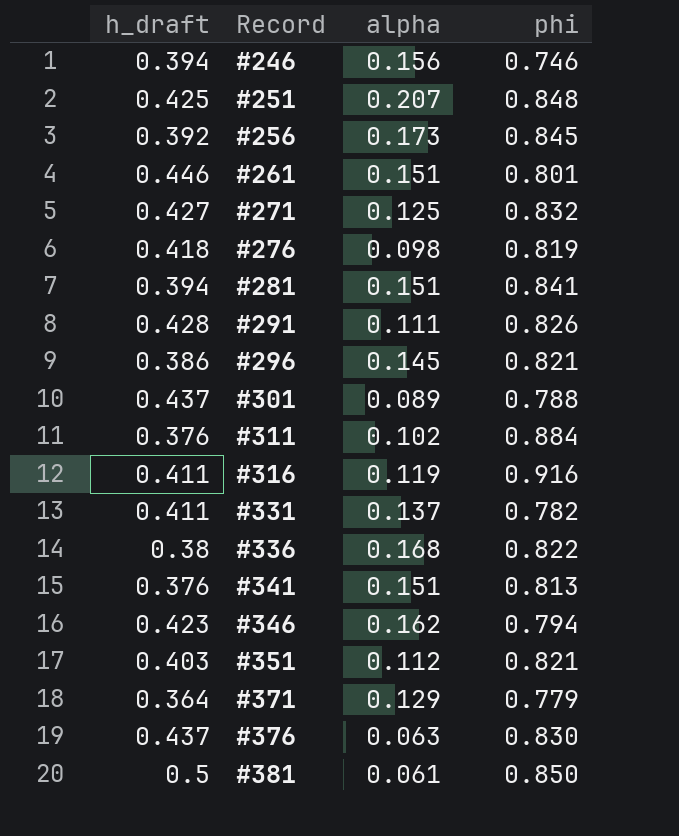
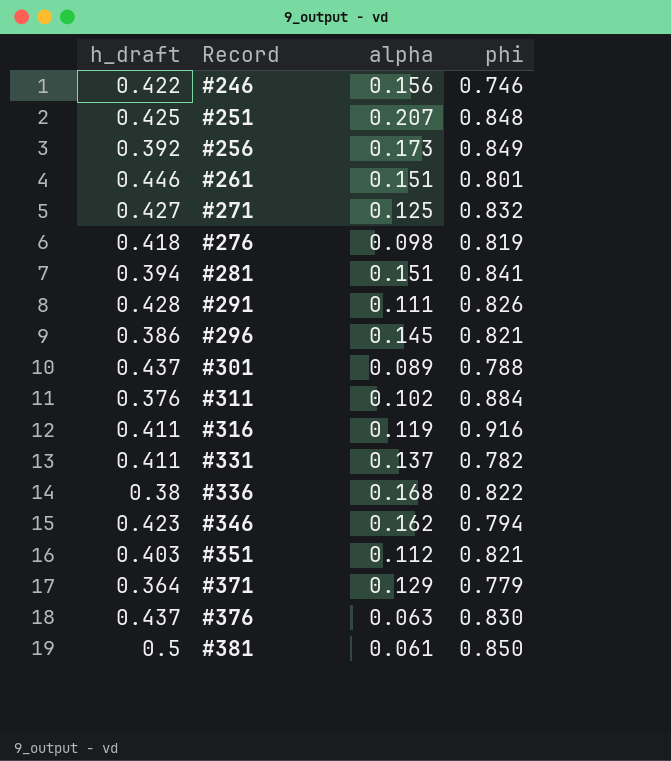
row #341: 0.376 | 0.151 | 0.813 -> none
#246 | h_draft: 0.394 -> 0.422
#256 | phi: 0.845 -> 0.849

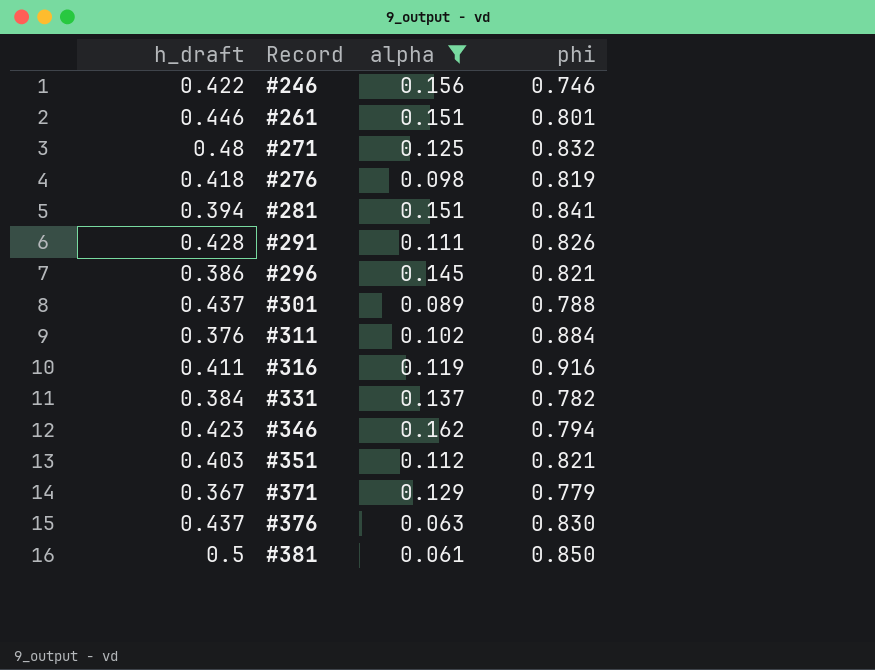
filter: none -> alpha <= 0.162
#271 | h_draft: 0.427 -> 0.48
#331 | h_draft: 0.411 -> 0.384
#371 | h_draft: 0.364 -> 0.367

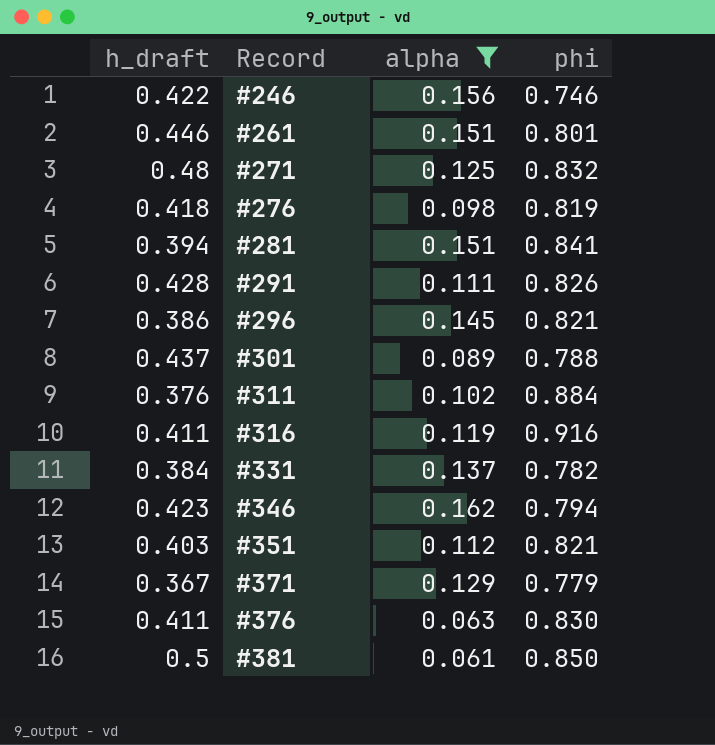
#376 | h_draft: 0.437 -> 0.411

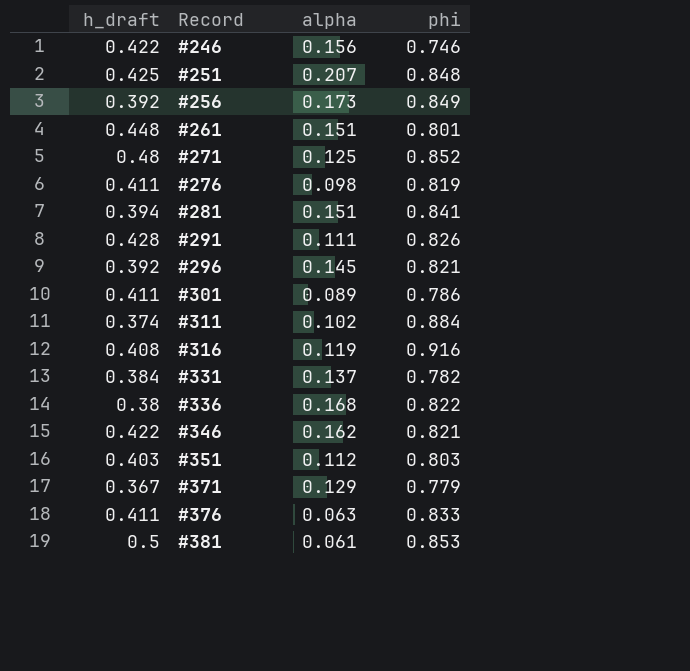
filter: alpha <= 0.162 -> none
#261 | h_draft: 0.446 -> 0.448
#271 | phi: 0.832 -> 0.852
#276 | h_draft: 0.418 -> 0.411
#296 | h_draft: 0.386 -> 0.392
#301 | h_draft: 0.437 -> 0.411
#301 | phi: 0.788 -> 0.786
#311 | h_draft: 0.376 -> 0.374
#316 | h_draft: 0.411 -> 0.408
#346 | h_draft: 0.423 -> 0.422
#346 | phi: 0.794 -> 0.821
#351 | phi: 0.821 -> 0.803
#376 | phi: 0.830 -> 0.833
#381 | phi: 0.850 -> 0.853

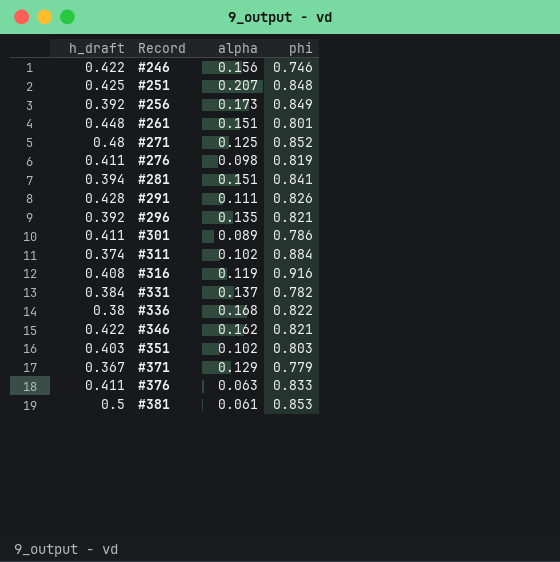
#296 | alpha: 0.145 -> 0.135
#351 | alpha: 0.112 -> 0.102

